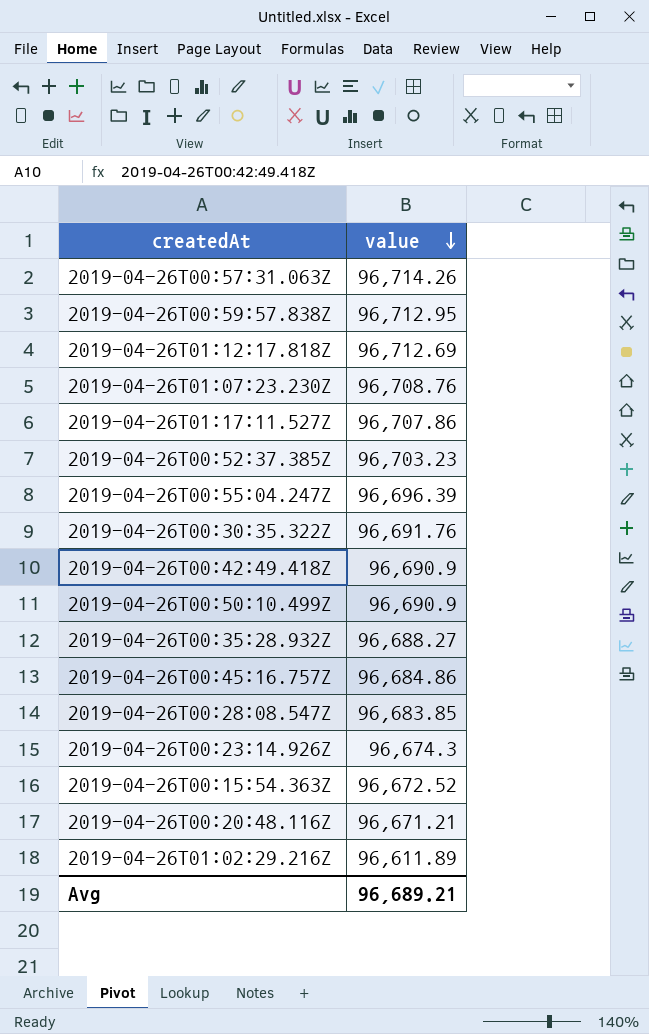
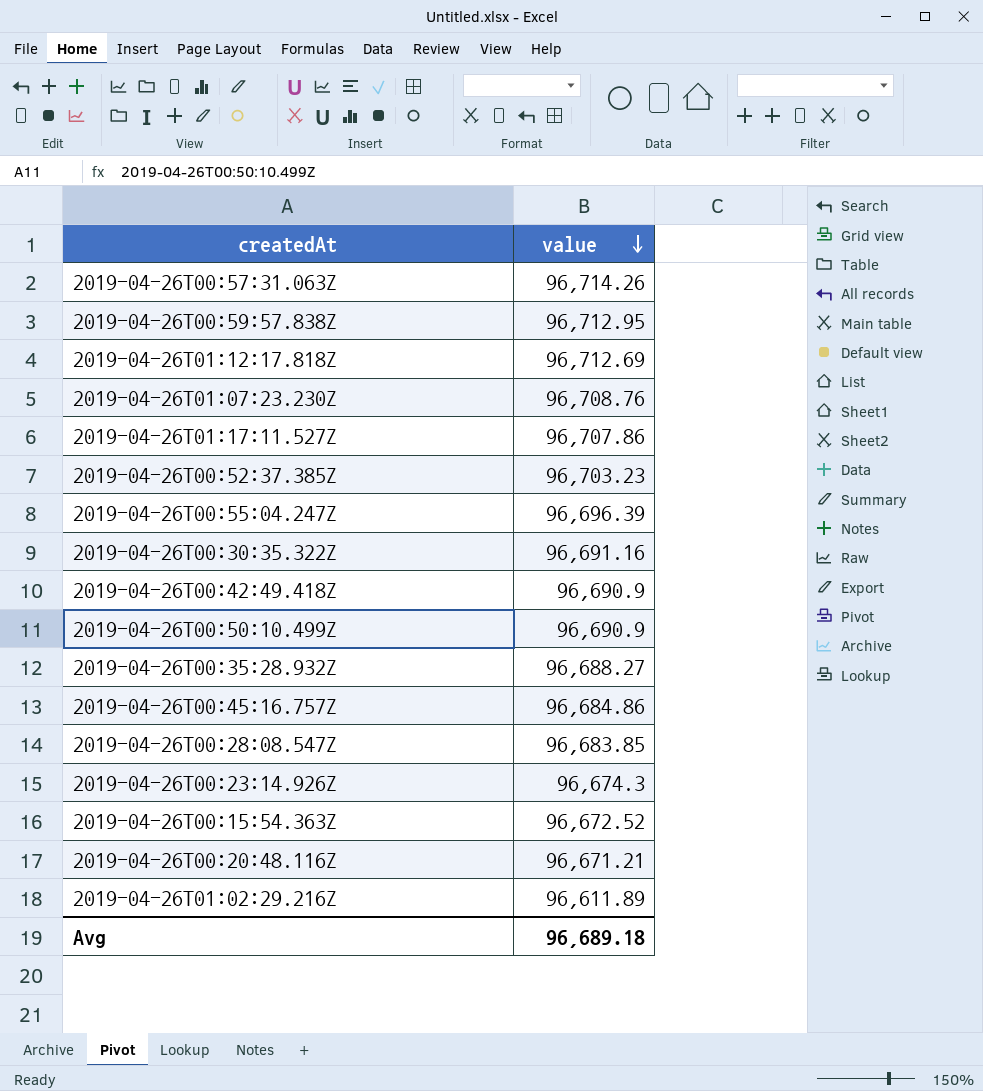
2019-04-26T00:30:35.322Z | value: 96,691.76 -> 96,691.16
Avg | value: 96,689.21 -> 96,689.18

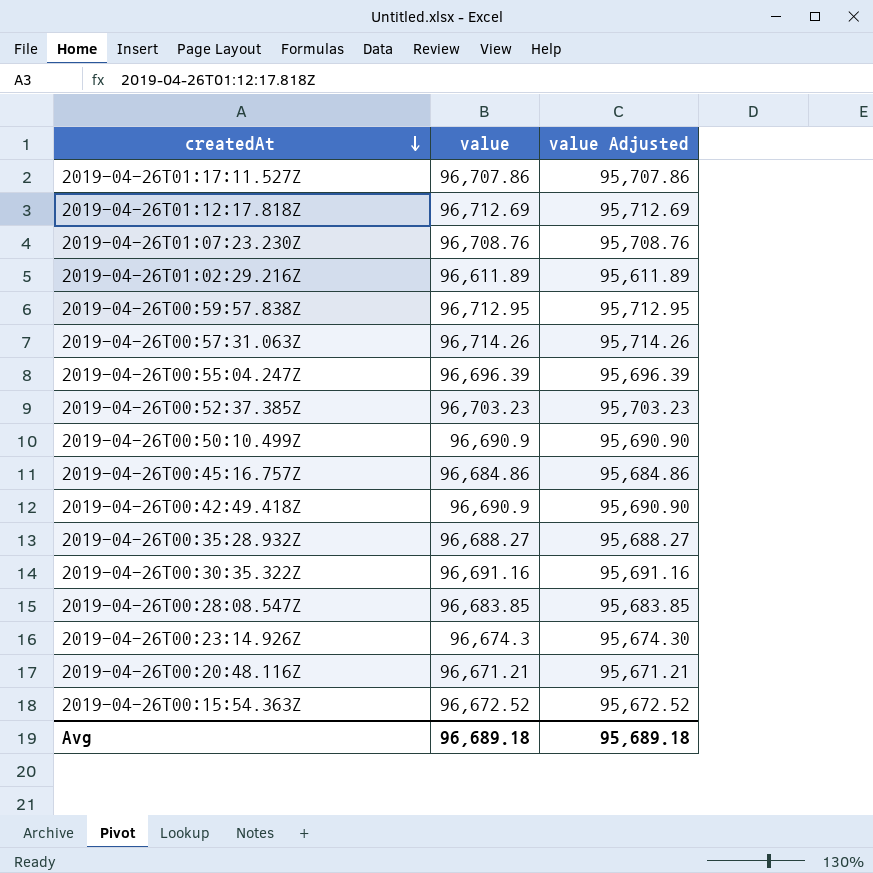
row order: value descending -> createdAt descending
column value Adjusted | formula: none -> [value] - 1000

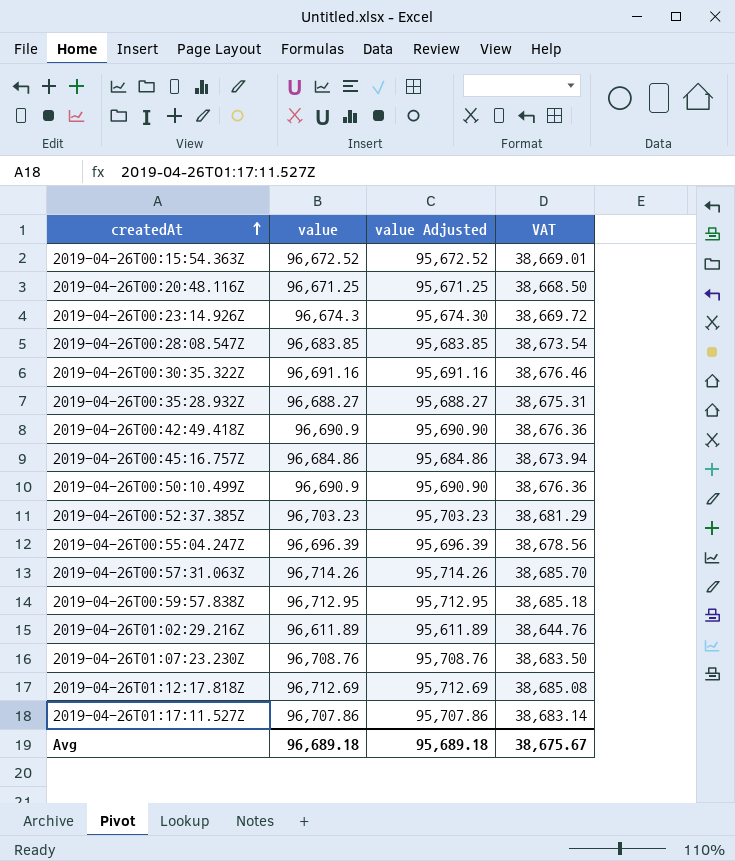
row order: createdAt descending -> createdAt ascending
column VAT | formula: none -> [value] * 0.4
2019-04-26T00:20:48.116Z | value: 96,671.21 -> 96,671.25
2019-04-26T00:20:48.116Z | value Adjusted: 95,671.21 -> 95,671.25

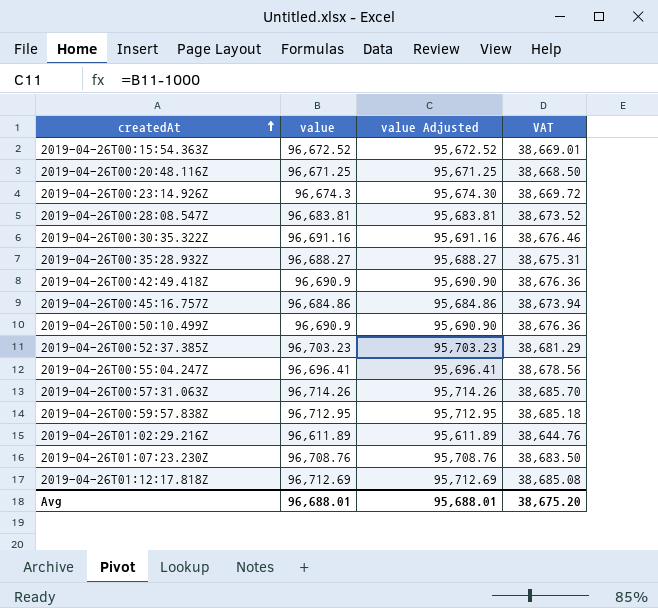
row 2019-04-26T01:17:11.527Z: 96,707.86 | 95,707.86 | 38,683.14 -> none
2019-04-26T00:28:08.547Z | value: 96,683.85 -> 96,683.81
2019-04-26T00:28:08.547Z | value Adjusted: 95,683.85 -> 95,683.81
2019-04-26T00:28:08.547Z | VAT: 38,673.54 -> 38,673.52
2019-04-26T00:55:04.247Z | value: 96,696.39 -> 96,696.41
2019-04-26T00:55:04.247Z | value Adjusted: 95,696.39 -> 95,696.41
Avg | value: 96,689.18 -> 96,688.01
Avg | value Adjusted: 95,689.18 -> 95,688.01
Avg | VAT: 38,675.67 -> 38,675.20

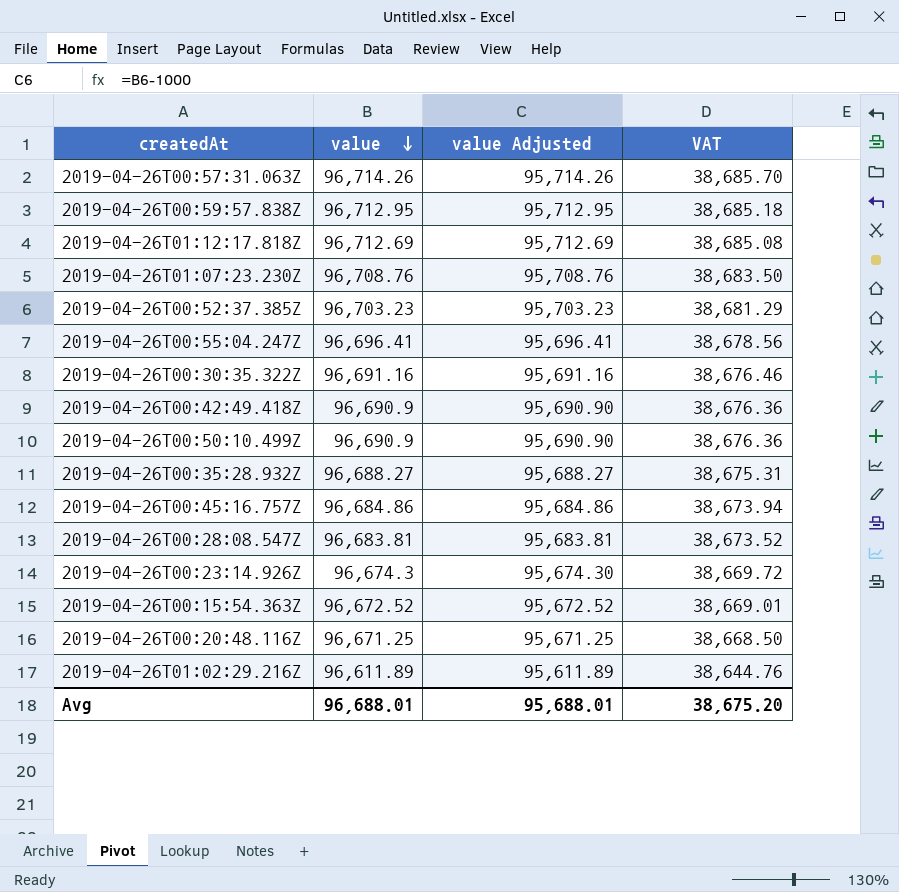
row order: createdAt ascending -> value descending

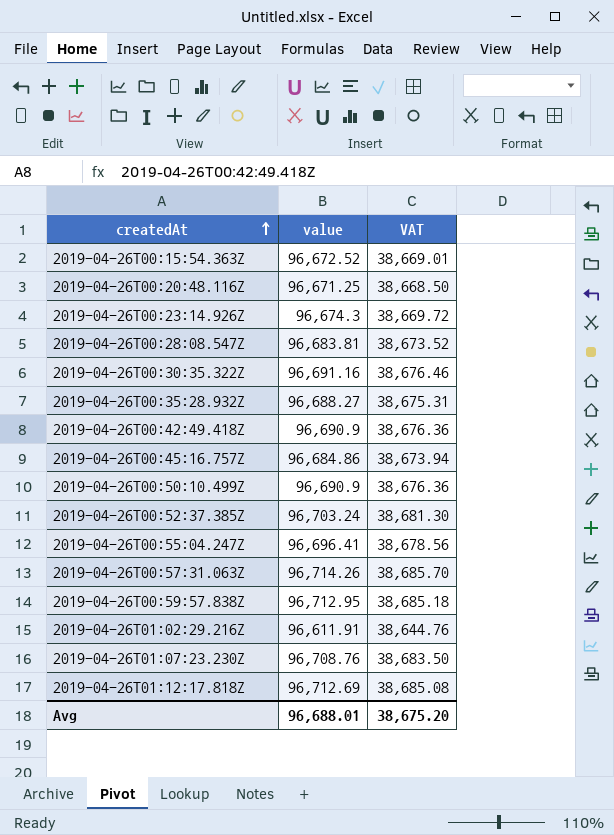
row order: value descending -> createdAt ascending
column value Adjusted | formula: [value] - 1000 -> none
2019-04-26T00:52:37.385Z | value: 96,703.23 -> 96,703.24
2019-04-26T00:52:37.385Z | VAT: 38,681.29 -> 38,681.30
2019-04-26T01:02:29.216Z | value: 96,611.89 -> 96,611.91

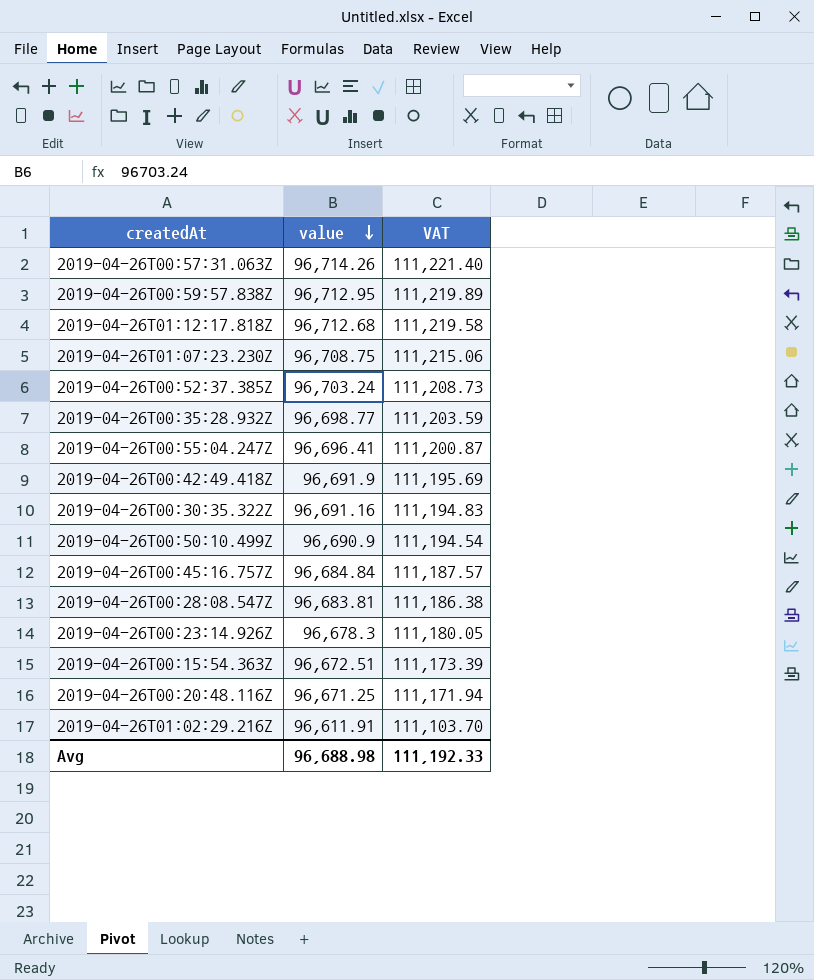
row order: createdAt ascending -> value descending
column VAT | formula: [value] * 0.4 -> [value] * 1.15
2019-04-26T01:12:17.818Z | value: 96,712.69 -> 96,712.68
2019-04-26T01:07:23.230Z | value: 96,708.76 -> 96,708.75
2019-04-26T00:35:28.932Z | value: 96,688.27 -> 96,698.77
2019-04-26T00:42:49.418Z | value: 96,690.9 -> 96,691.9
2019-04-26T00:45:16.757Z | value: 96,684.86 -> 96,684.84
2019-04-26T00:23:14.926Z | value: 96,674.3 -> 96,678.3
2019-04-26T00:15:54.363Z | value: 96,672.52 -> 96,672.51
Avg | value: 96,688.01 -> 96,688.98
Avg | VAT: 38,675.20 -> 111,192.33

